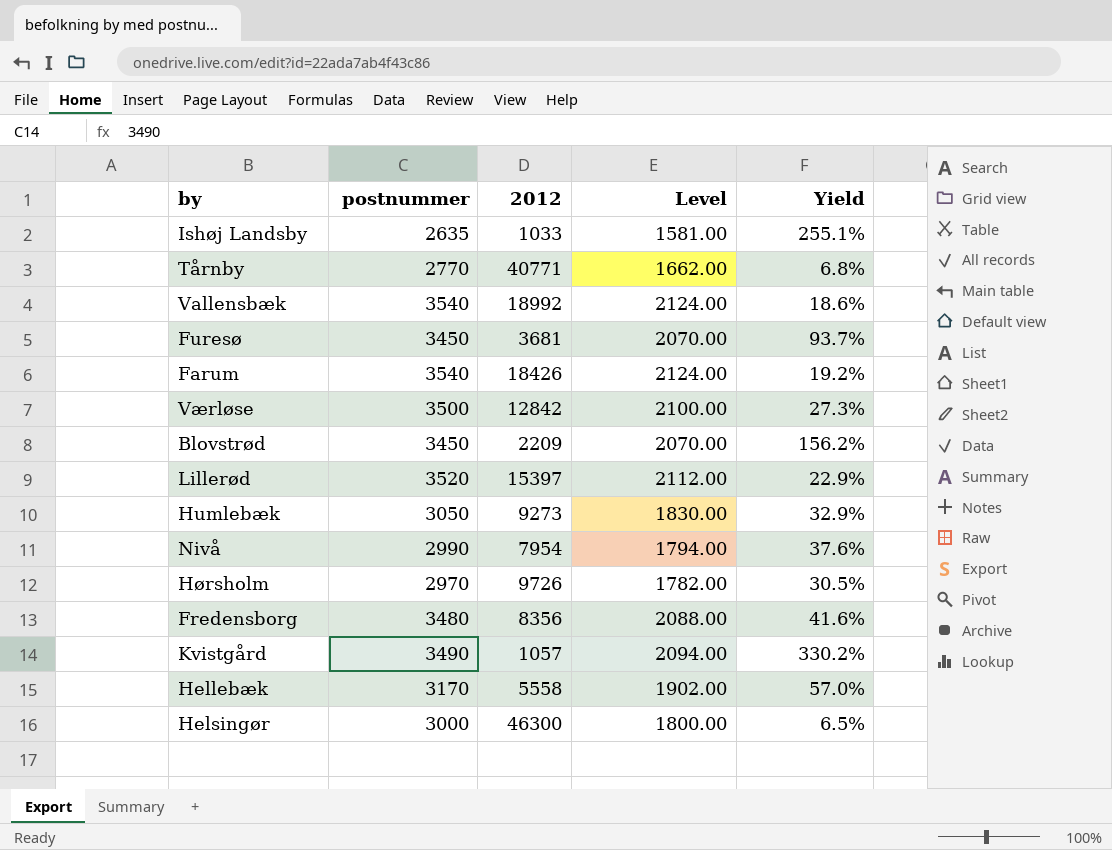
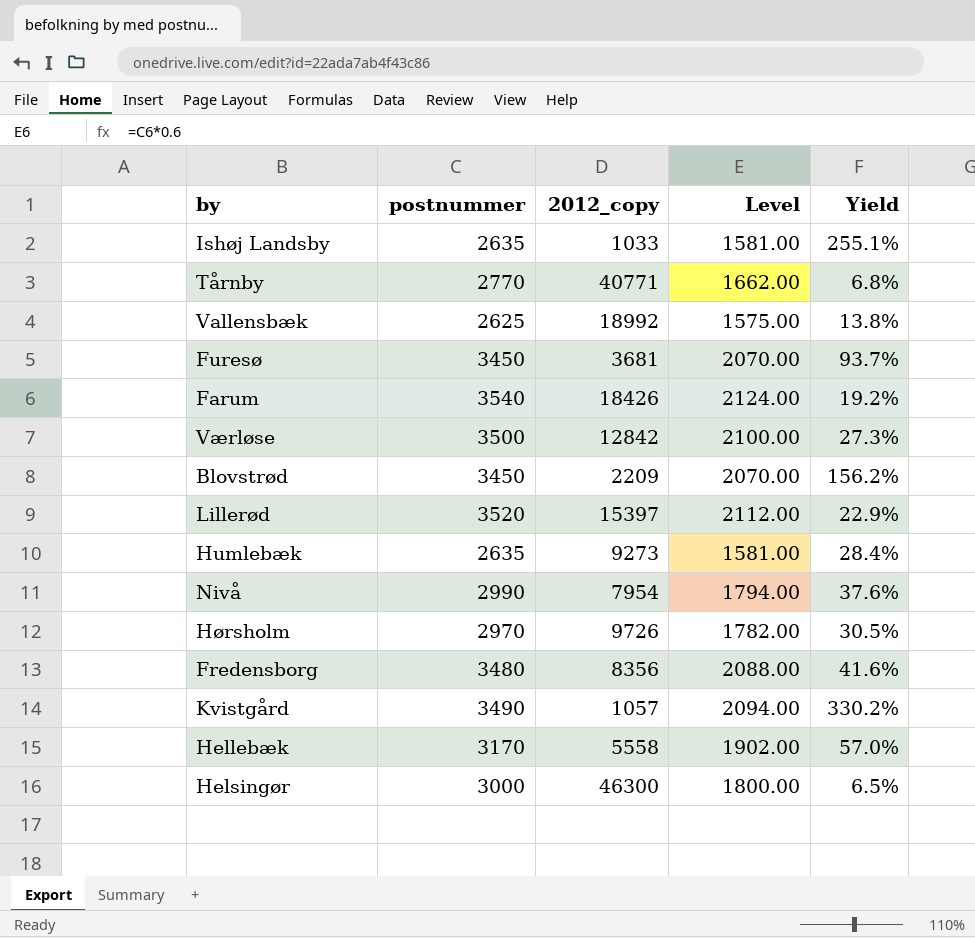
column name: 2012 -> 2012_copy
Vallensbæk | postnummer: 3540 -> 2625
Vallensbæk | Level: 2124.00 -> 1575.00
Vallensbæk | Yield: 18.6% -> 13.8%
Humlebæk | postnummer: 3050 -> 2635
Humlebæk | Level: 1830.00 -> 1581.00
Humlebæk | Yield: 32.9% -> 28.4%

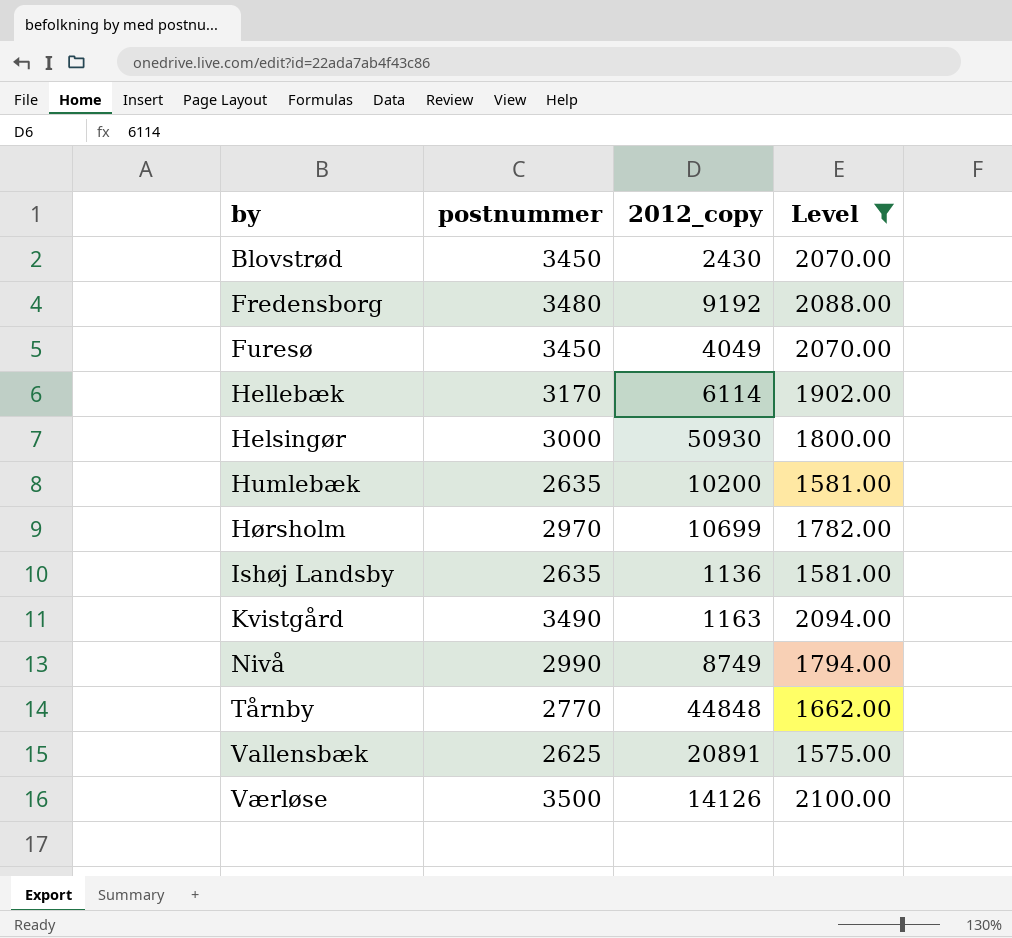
filter: none -> Level <= 2100.00
row order: none -> by ascending
column Yield | formula: [postnummer] / [2012_copy] -> none
Blovstrød | 2012_copy: 2209 -> 2430
Fredensborg | 2012_copy: 8356 -> 9192
Furesø | 2012_copy: 3681 -> 4049
Hellebæk | 2012_copy: 5558 -> 6114
Helsingør | 2012_copy: 46300 -> 50930
Humlebæk | 2012_copy: 9273 -> 10200
Hørsholm | 2012_copy: 9726 -> 10699
Ishøj Landsby | 2012_copy: 1033 -> 1136
Kvistgård | 2012_copy: 1057 -> 1163
Nivå | 2012_copy: 7954 -> 8749
Tårnby | 2012_copy: 40771 -> 44848
Vallensbæk | 2012_copy: 18992 -> 20891
Værløse | 2012_copy: 12842 -> 14126

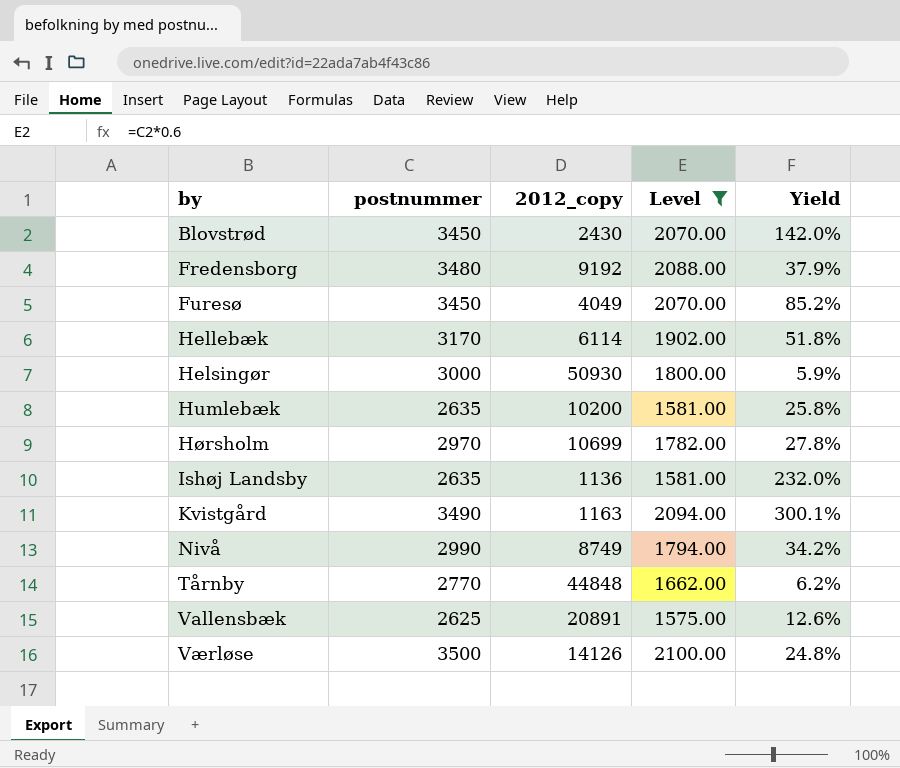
column Yield | formula: none -> [postnummer] / [2012_copy]

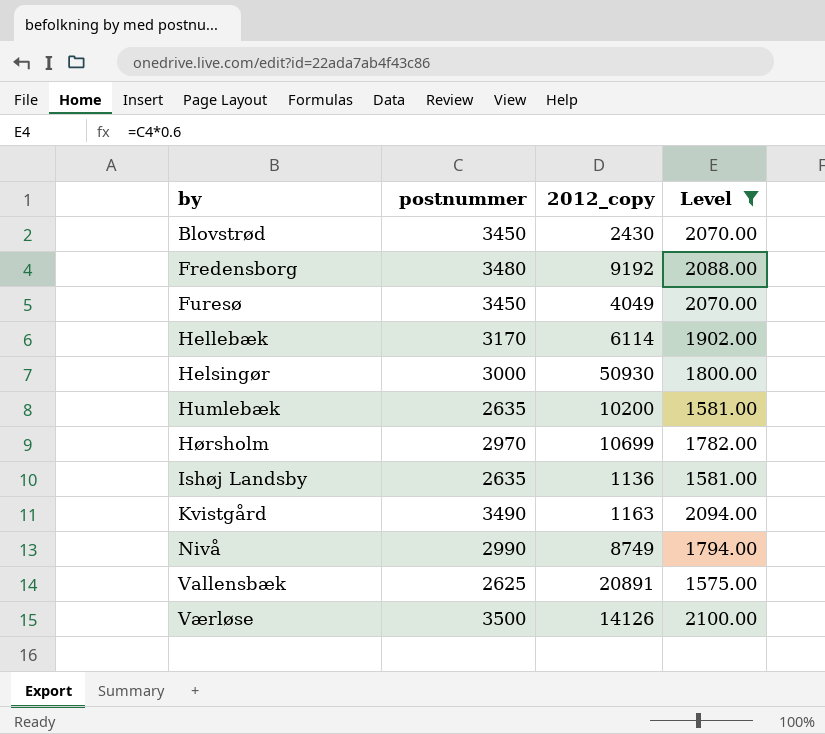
column Yield | formula: [postnummer] / [2012_copy] -> none
row Tårnby: 2770 | 44848 | 1662.00 | 6.2% -> none

